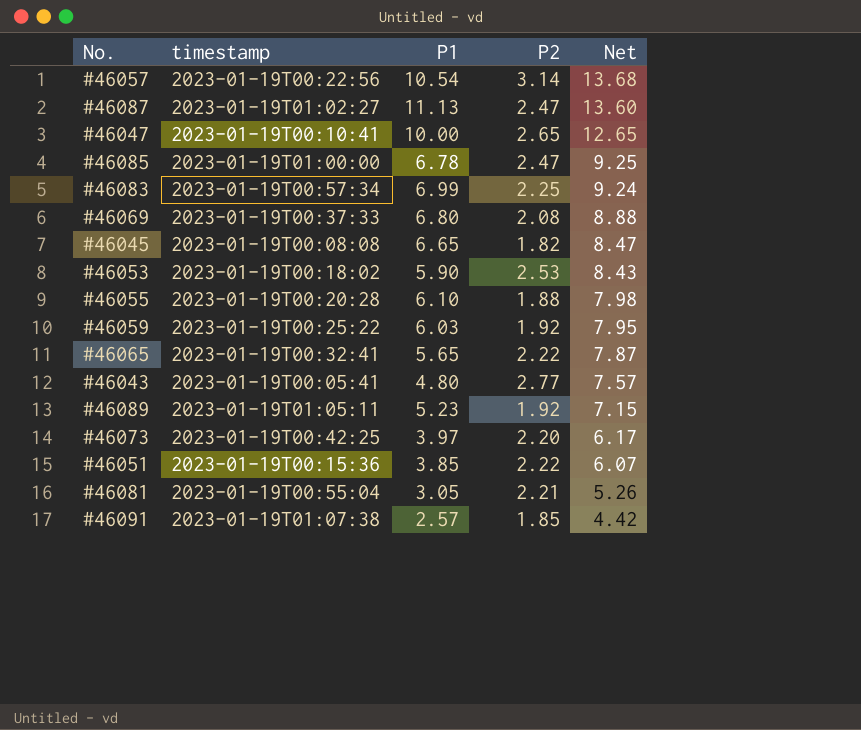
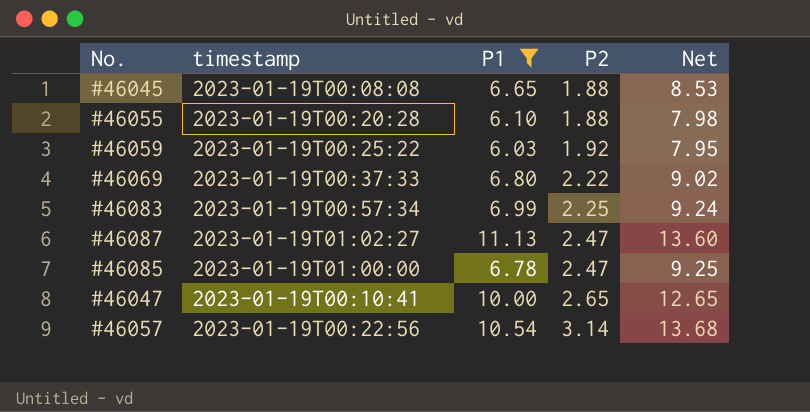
filter: none -> P1 >= 6.03
row order: Net descending -> P2 ascending
#46045 | P2: 1.82 -> 1.88
#46045 | Net: 8.47 -> 8.53
#46069 | P2: 2.08 -> 2.22
#46069 | Net: 8.88 -> 9.02

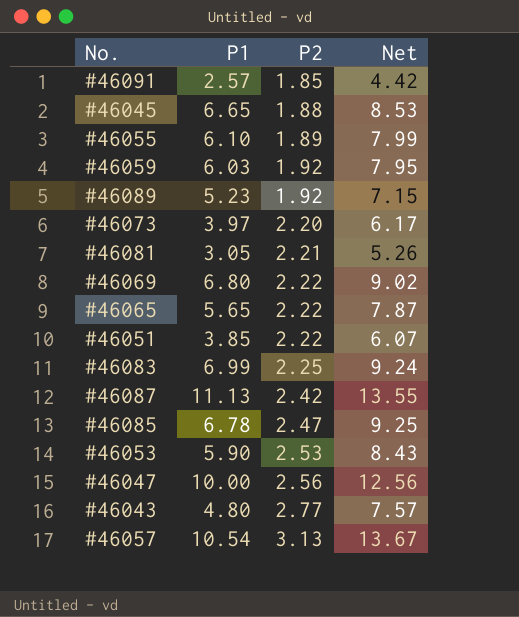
filter: P1 >= 6.03 -> none
column timestamp | position: 2 -> none
#46055 | P2: 1.88 -> 1.89
#46055 | Net: 7.98 -> 7.99
#46087 | P2: 2.47 -> 2.42
#46087 | Net: 13.60 -> 13.55
#46047 | P2: 2.65 -> 2.56
#46047 | Net: 12.65 -> 12.56
#46057 | P2: 3.14 -> 3.13
#46057 | Net: 13.68 -> 13.67

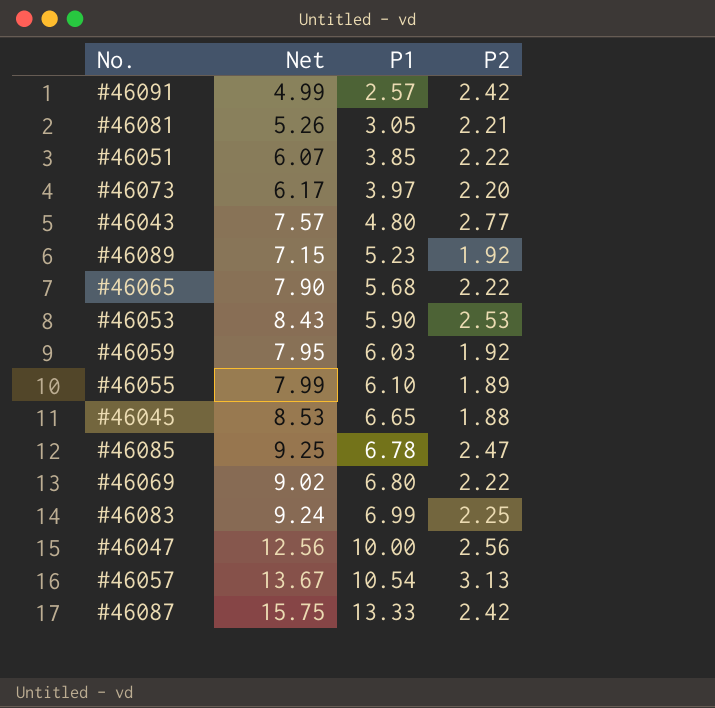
row order: P2 ascending -> P1 ascending
column Net | position: 4 -> 2
#46091 | Net: 4.42 -> 4.99
#46091 | P2: 1.85 -> 2.42
#46065 | Net: 7.87 -> 7.90
#46065 | P1: 5.65 -> 5.68
#46087 | Net: 13.55 -> 15.75
#46087 | P1: 11.13 -> 13.33

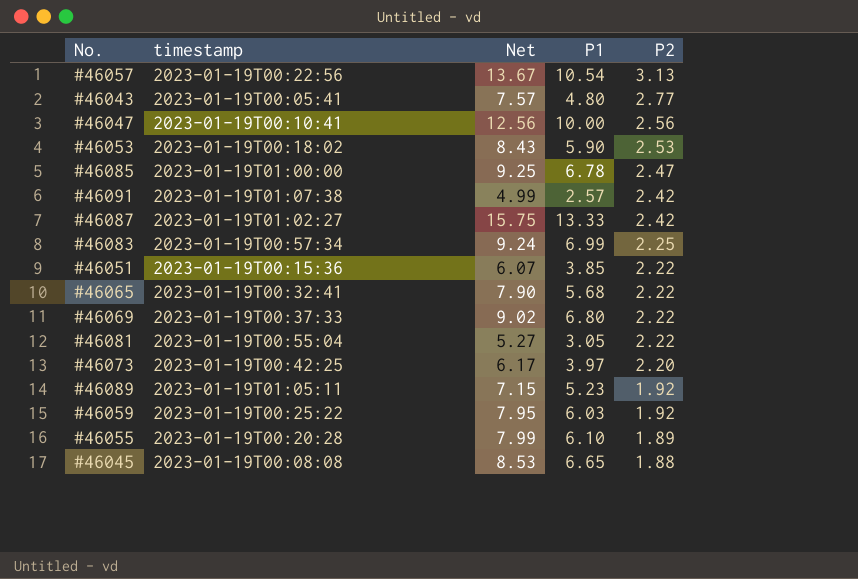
row order: P1 ascending -> P2 descending
column timestamp | position: none -> 2
#46081 | Net: 5.26 -> 5.27
#46081 | P2: 2.21 -> 2.22

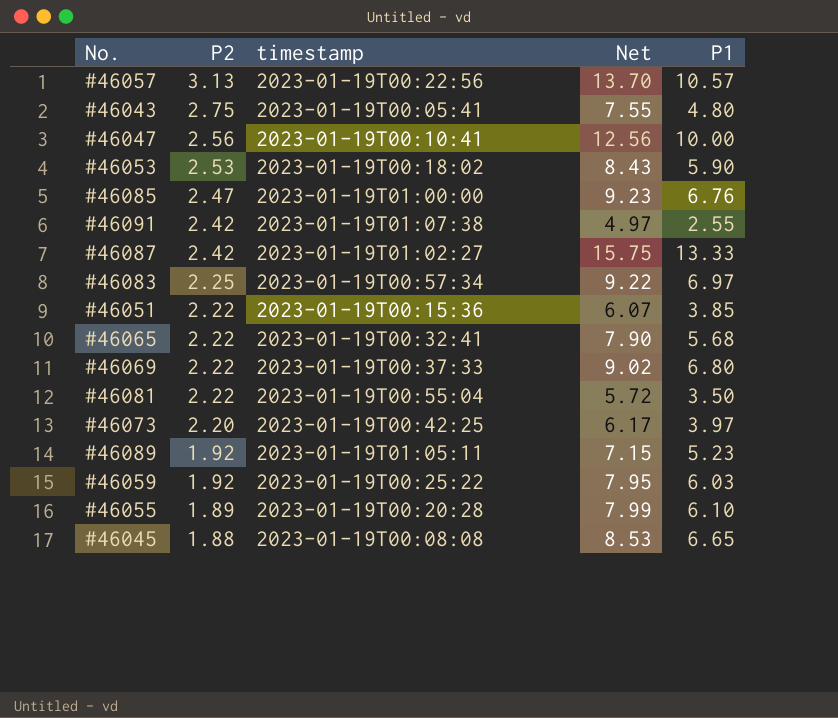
column P2 | position: 5 -> 2
#46057 | Net: 13.67 -> 13.70
#46057 | P1: 10.54 -> 10.57
#46043 | P2: 2.77 -> 2.75
#46043 | Net: 7.57 -> 7.55
#46085 | Net: 9.25 -> 9.23
#46085 | P1: 6.78 -> 6.76
#46091 | Net: 4.99 -> 4.97
#46091 | P1: 2.57 -> 2.55
#46083 | Net: 9.24 -> 9.22
#46083 | P1: 6.99 -> 6.97
#46081 | Net: 5.27 -> 5.72
#46081 | P1: 3.05 -> 3.50

